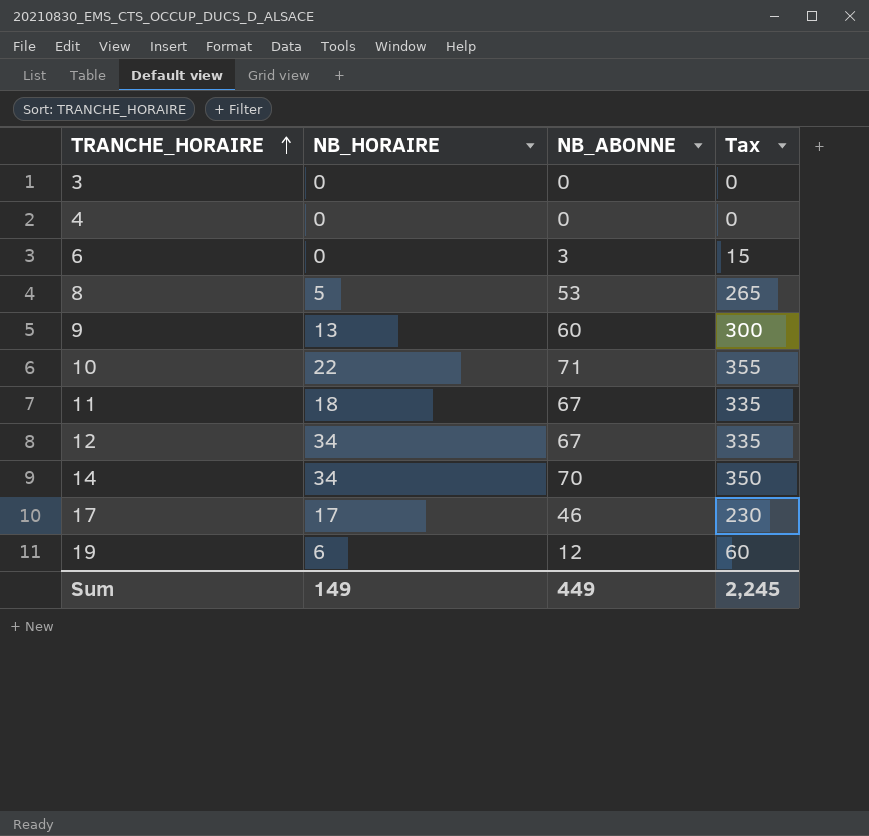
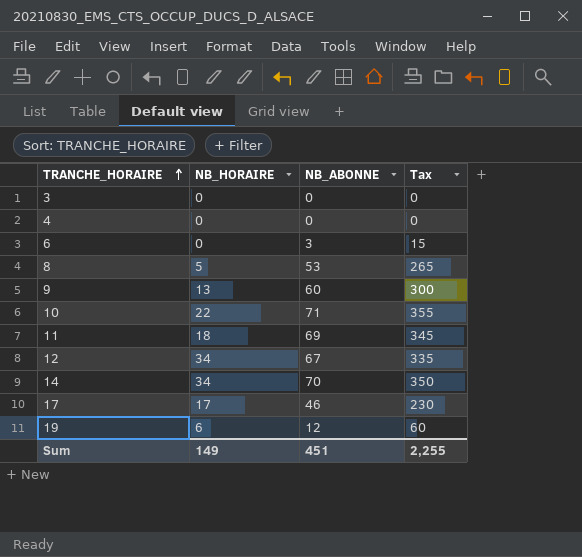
11 | NB_ABONNE: 67 -> 69
11 | Tax: 335 -> 345
Sum | NB_ABONNE: 449 -> 451
Sum | Tax: 2,245 -> 2,255

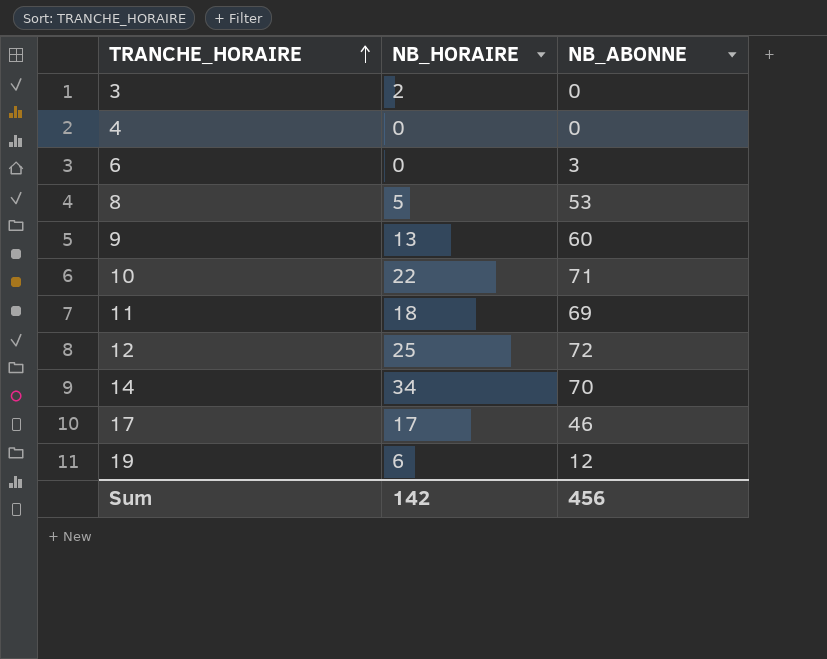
column Tax | formula: [NB_ABONNE] * 5 -> none
3 | NB_HORAIRE: 0 -> 2
12 | NB_HORAIRE: 34 -> 25
12 | NB_ABONNE: 67 -> 72
Sum | NB_HORAIRE: 149 -> 142
Sum | NB_ABONNE: 451 -> 456

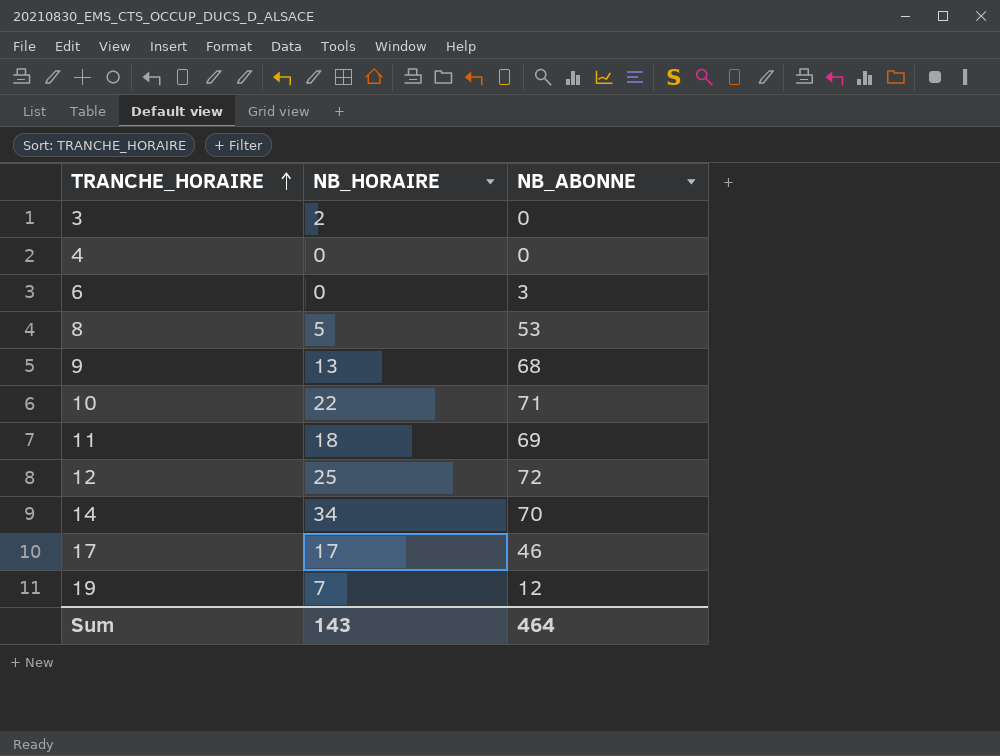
9 | NB_ABONNE: 60 -> 68
19 | NB_HORAIRE: 6 -> 7
Sum | NB_HORAIRE: 142 -> 143
Sum | NB_ABONNE: 456 -> 464

